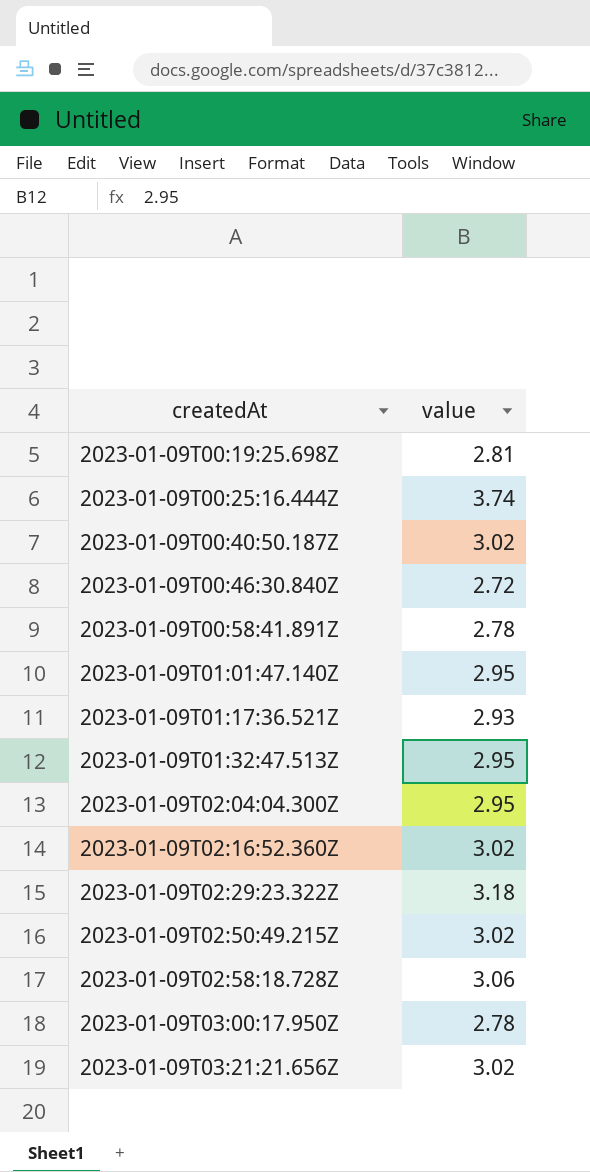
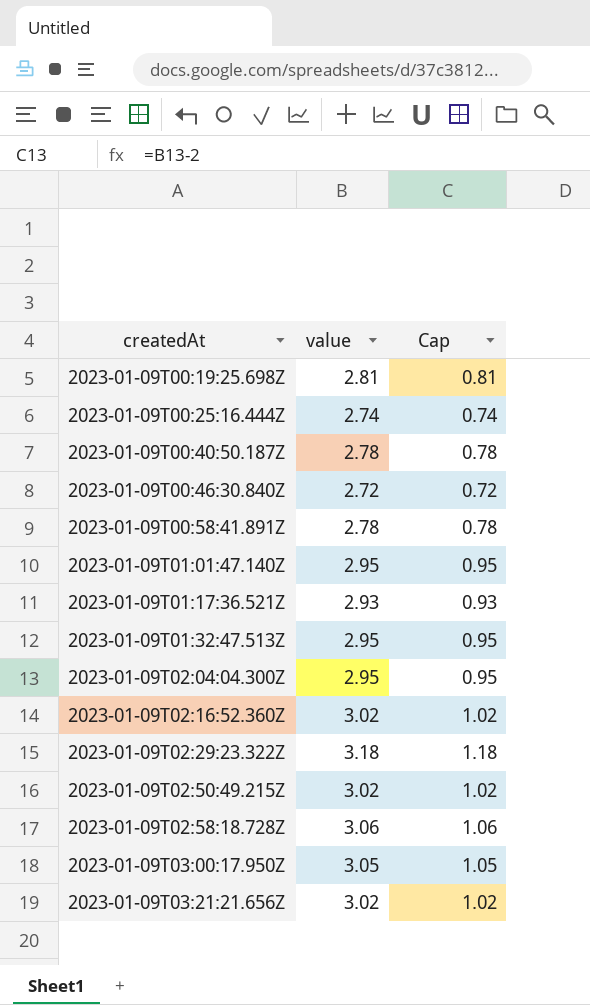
column Cap | formula: none -> [value] - 2
2023-01-09T00:25:16.444Z | value: 3.74 -> 2.74
2023-01-09T00:40:50.187Z | value: 3.02 -> 2.78
2023-01-09T03:00:17.950Z | value: 2.78 -> 3.05

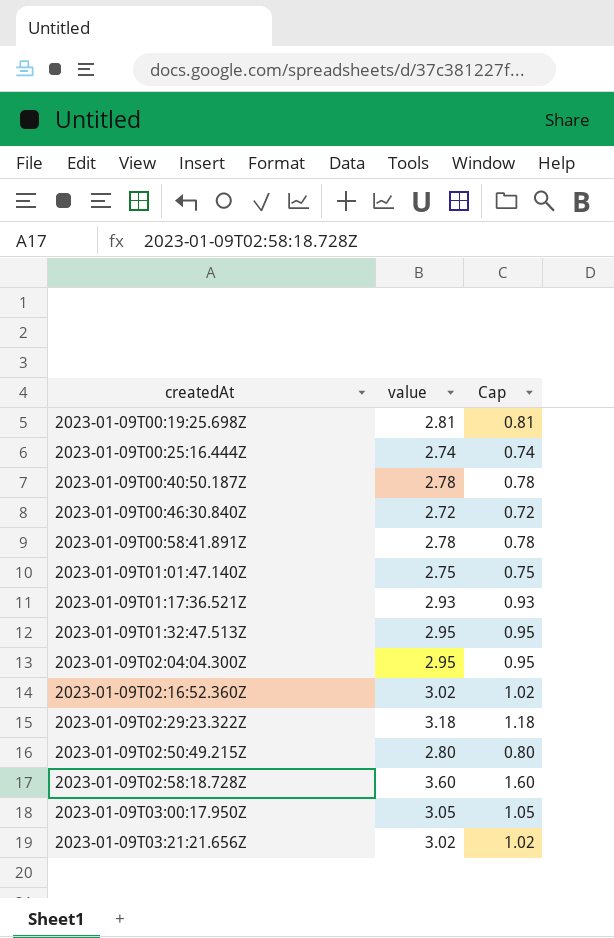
2023-01-09T01:01:47.140Z | value: 2.95 -> 2.75
2023-01-09T01:01:47.140Z | Cap: 0.95 -> 0.75
2023-01-09T02:50:49.215Z | value: 3.02 -> 2.80
2023-01-09T02:50:49.215Z | Cap: 1.02 -> 0.80
2023-01-09T02:58:18.728Z | value: 3.06 -> 3.60
2023-01-09T02:58:18.728Z | Cap: 1.06 -> 1.60

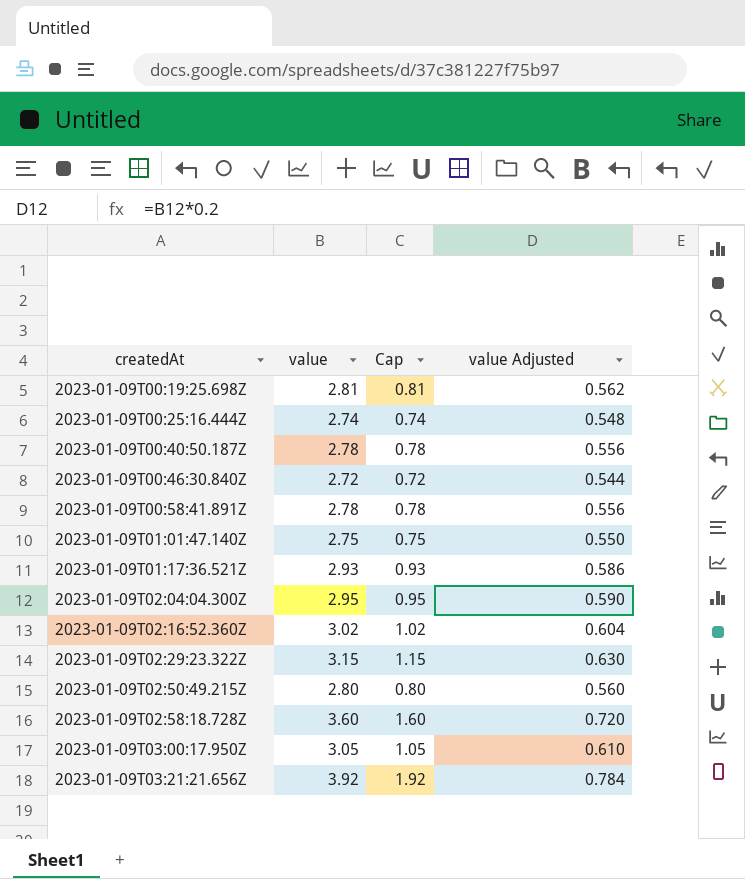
column value Adjusted | formula: none -> [value] * 0.2
row 2023-01-09T01:32:47.513Z: 2.95 | 0.95 -> none
2023-01-09T02:29:23.322Z | value: 3.18 -> 3.15
2023-01-09T02:29:23.322Z | Cap: 1.18 -> 1.15
2023-01-09T03:21:21.656Z | value: 3.02 -> 3.92
2023-01-09T03:21:21.656Z | Cap: 1.02 -> 1.92

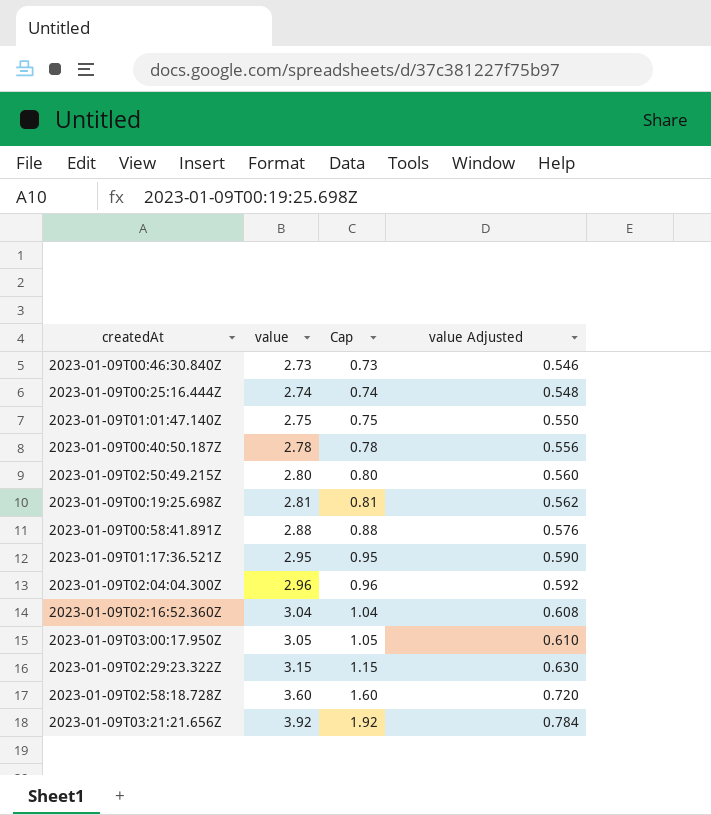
row order: createdAt ascending -> value ascending
2023-01-09T00:46:30.840Z | value: 2.72 -> 2.73
2023-01-09T00:46:30.840Z | Cap: 0.72 -> 0.73
2023-01-09T00:46:30.840Z | value Adjusted: 0.544 -> 0.546
2023-01-09T00:58:41.891Z | value: 2.78 -> 2.88
2023-01-09T00:58:41.891Z | Cap: 0.78 -> 0.88
2023-01-09T00:58:41.891Z | value Adjusted: 0.556 -> 0.576
2023-01-09T01:17:36.521Z | value: 2.93 -> 2.95
2023-01-09T01:17:36.521Z | Cap: 0.93 -> 0.95
2023-01-09T01:17:36.521Z | value Adjusted: 0.586 -> 0.590
2023-01-09T02:04:04.300Z | value: 2.95 -> 2.96
2023-01-09T02:04:04.300Z | Cap: 0.95 -> 0.96
2023-01-09T02:04:04.300Z | value Adjusted: 0.590 -> 0.592
2023-01-09T02:16:52.360Z | value: 3.02 -> 3.04
2023-01-09T02:16:52.360Z | Cap: 1.02 -> 1.04
2023-01-09T02:16:52.360Z | value Adjusted: 0.604 -> 0.608

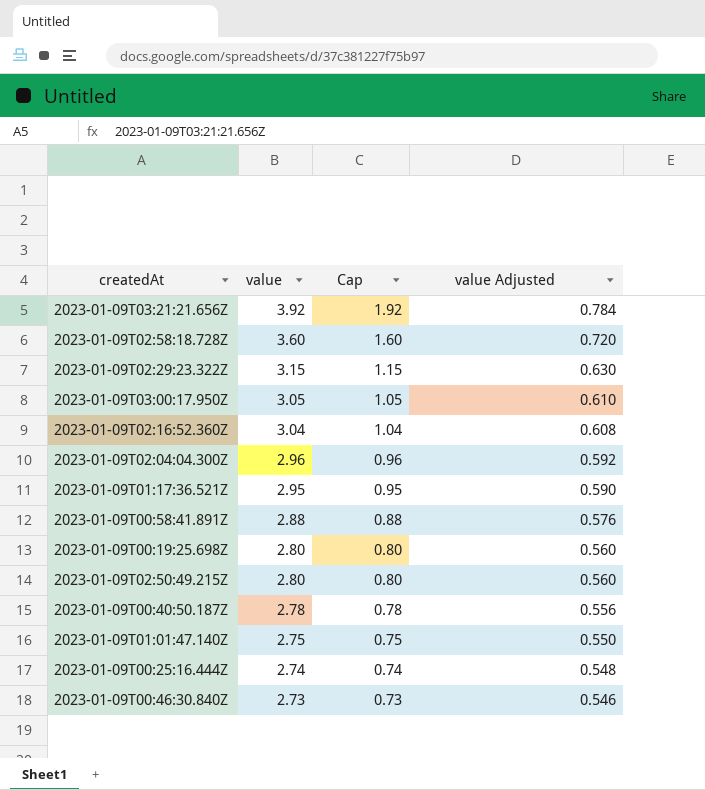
row order: value ascending -> value descending
2023-01-09T00:19:25.698Z | value: 2.81 -> 2.80
2023-01-09T00:19:25.698Z | Cap: 0.81 -> 0.80
2023-01-09T00:19:25.698Z | value Adjusted: 0.562 -> 0.560

